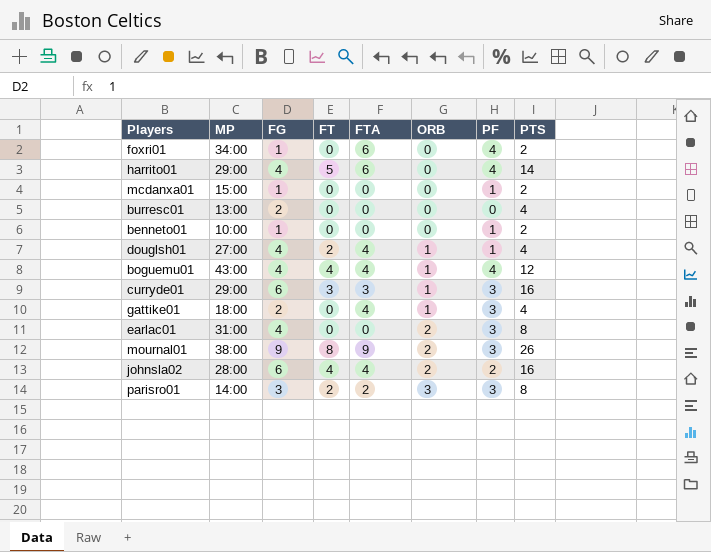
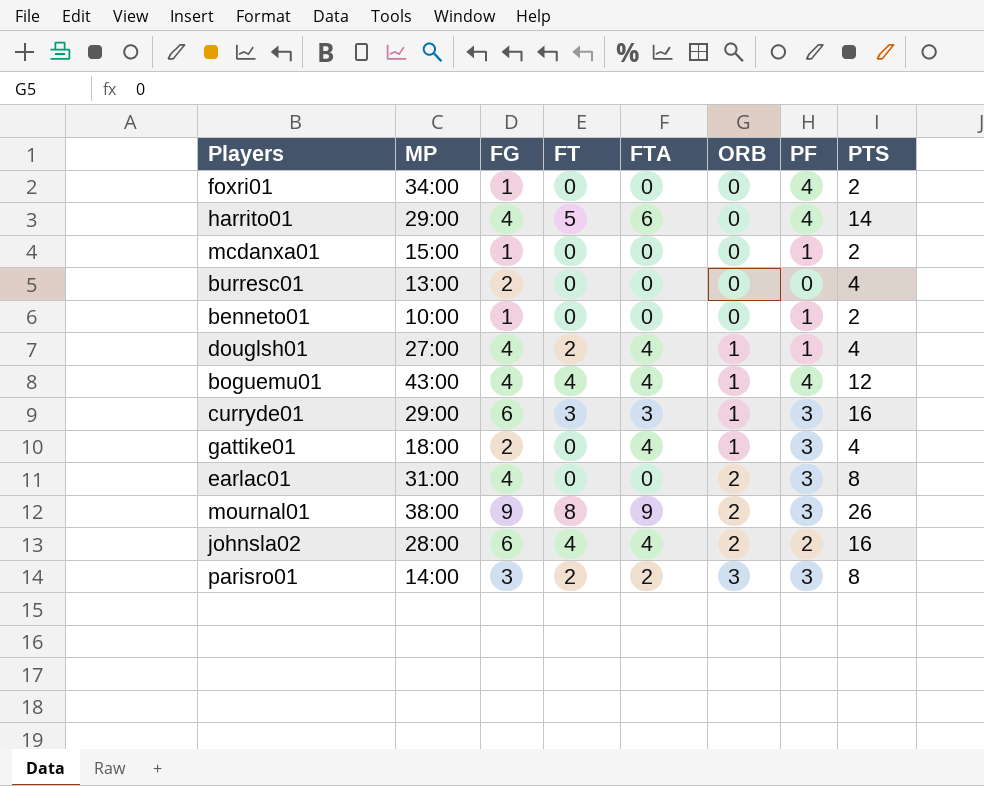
foxri01 | FTA: 6 -> 0

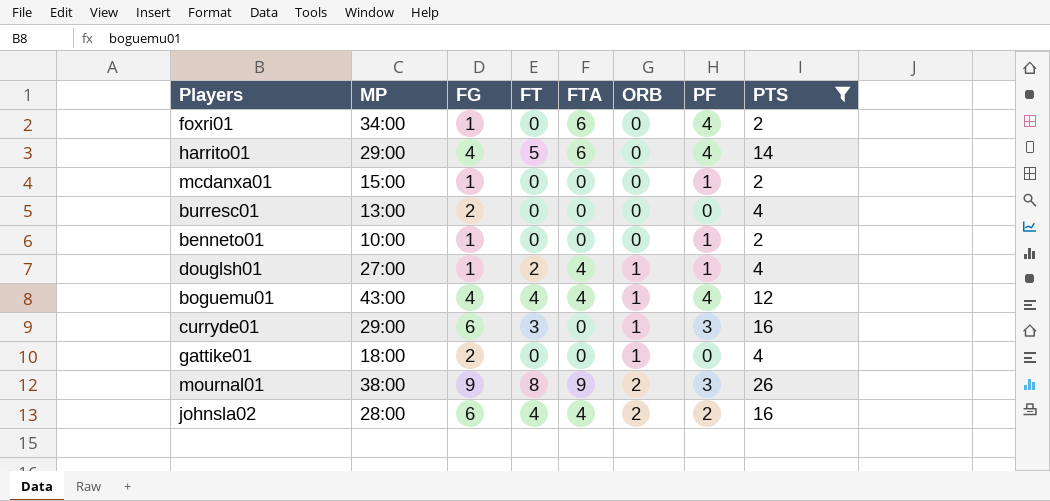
filter: none -> PTS != 8
foxri01 | FTA: 0 -> 6
douglsh01 | FG: 4 -> 1
curryde01 | FTA: 3 -> 0
gattike01 | FTA: 4 -> 0
gattike01 | PF: 3 -> 0

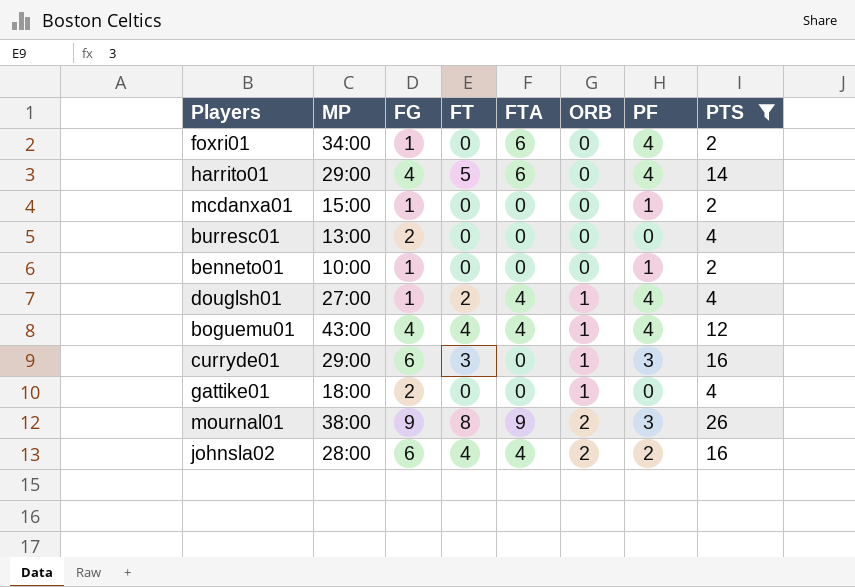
douglsh01 | PF: 1 -> 4

